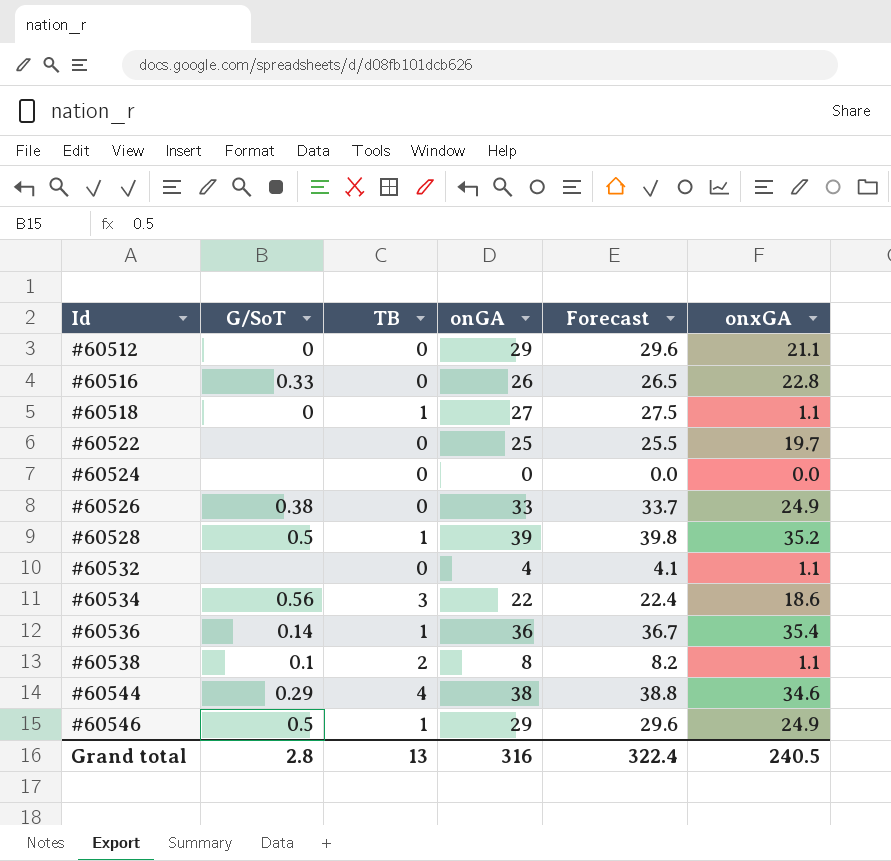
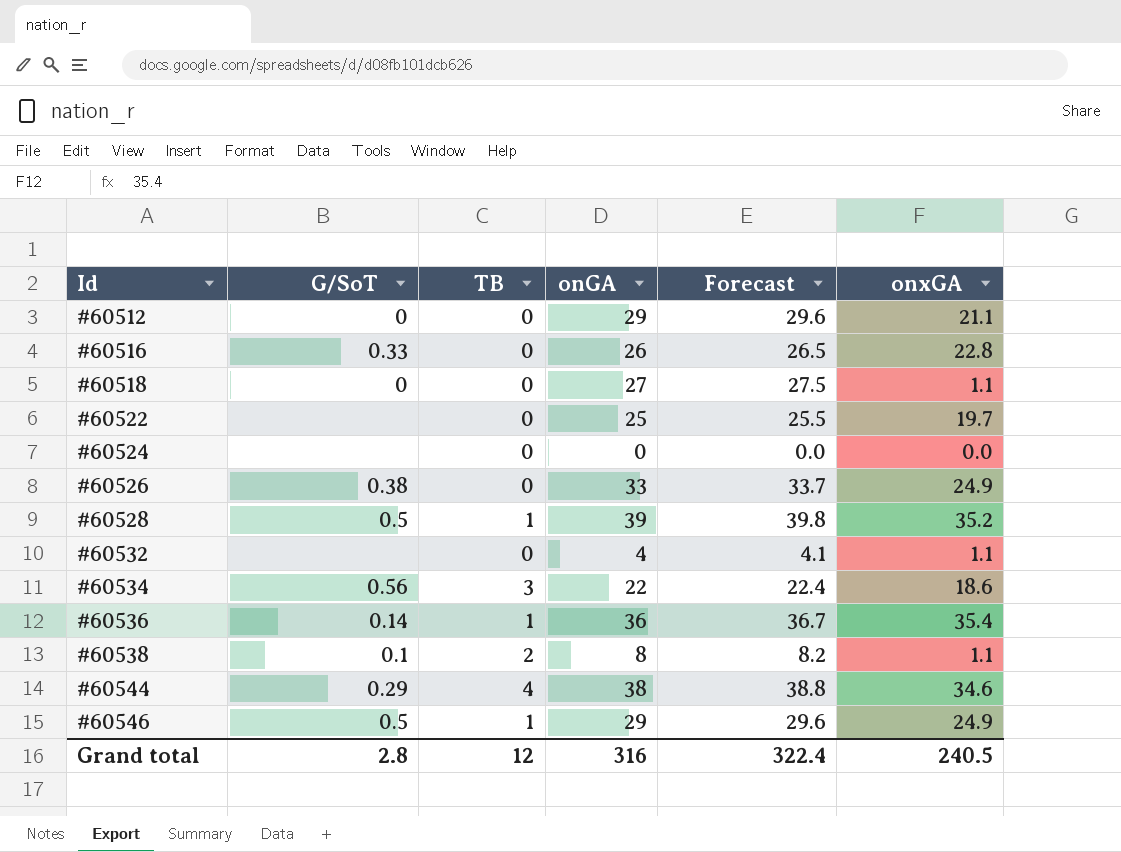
#60518 | TB: 1 -> 0
Grand total | TB: 13 -> 12

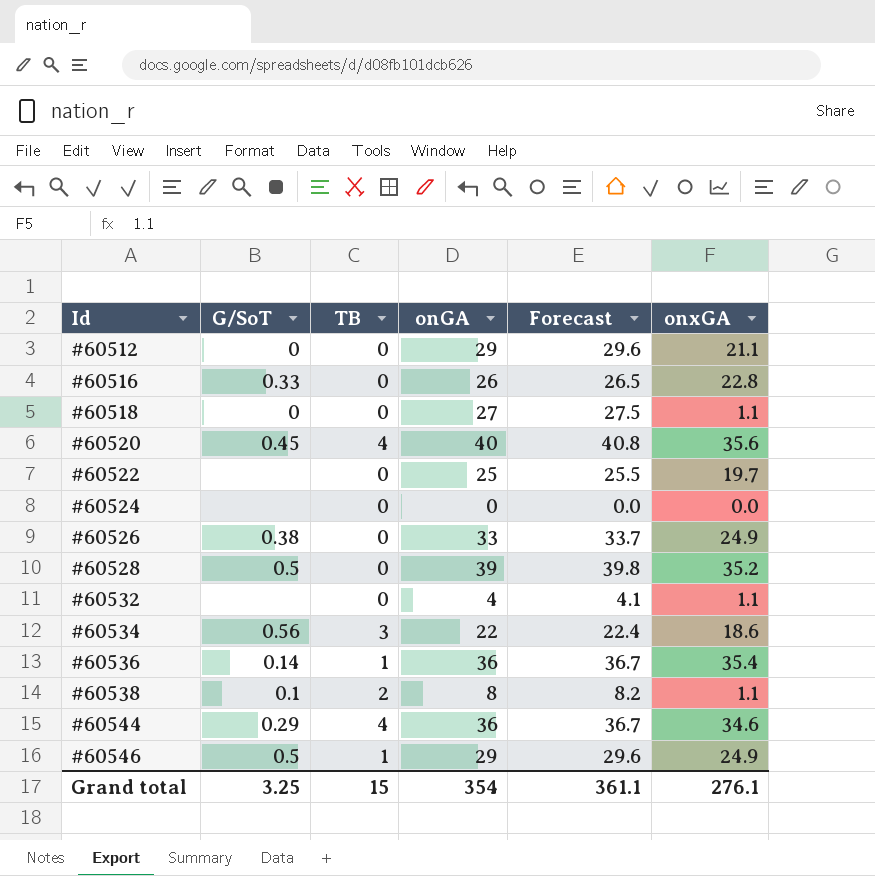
row #60520: none -> 0.45 | 4 | 40 | 40.8 | 35.6
#60528 | TB: 1 -> 0
#60544 | onGA: 38 -> 36
#60544 | Forecast: 38.8 -> 36.7
Grand total | G/SoT: 2.8 -> 3.25
Grand total | TB: 12 -> 15
Grand total | onGA: 316 -> 354
Grand total | Forecast: 322.4 -> 361.1
Grand total | onxGA: 240.5 -> 276.1

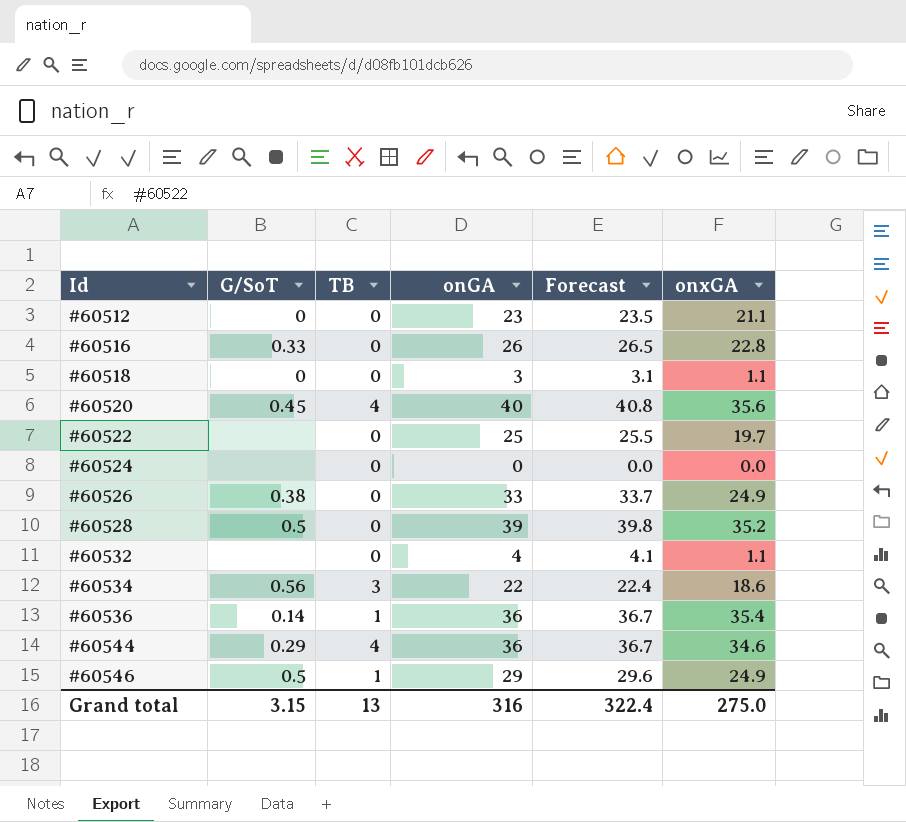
row #60538: 0.1 | 2 | 8 | 8.2 | 1.1 -> none
#60512 | onGA: 29 -> 23
#60512 | Forecast: 29.6 -> 23.5
#60518 | onGA: 27 -> 3
#60518 | Forecast: 27.5 -> 3.1
Grand total | G/SoT: 3.25 -> 3.15
Grand total | TB: 15 -> 13
Grand total | onGA: 354 -> 316
Grand total | Forecast: 361.1 -> 322.4
Grand total | onxGA: 276.1 -> 275.0

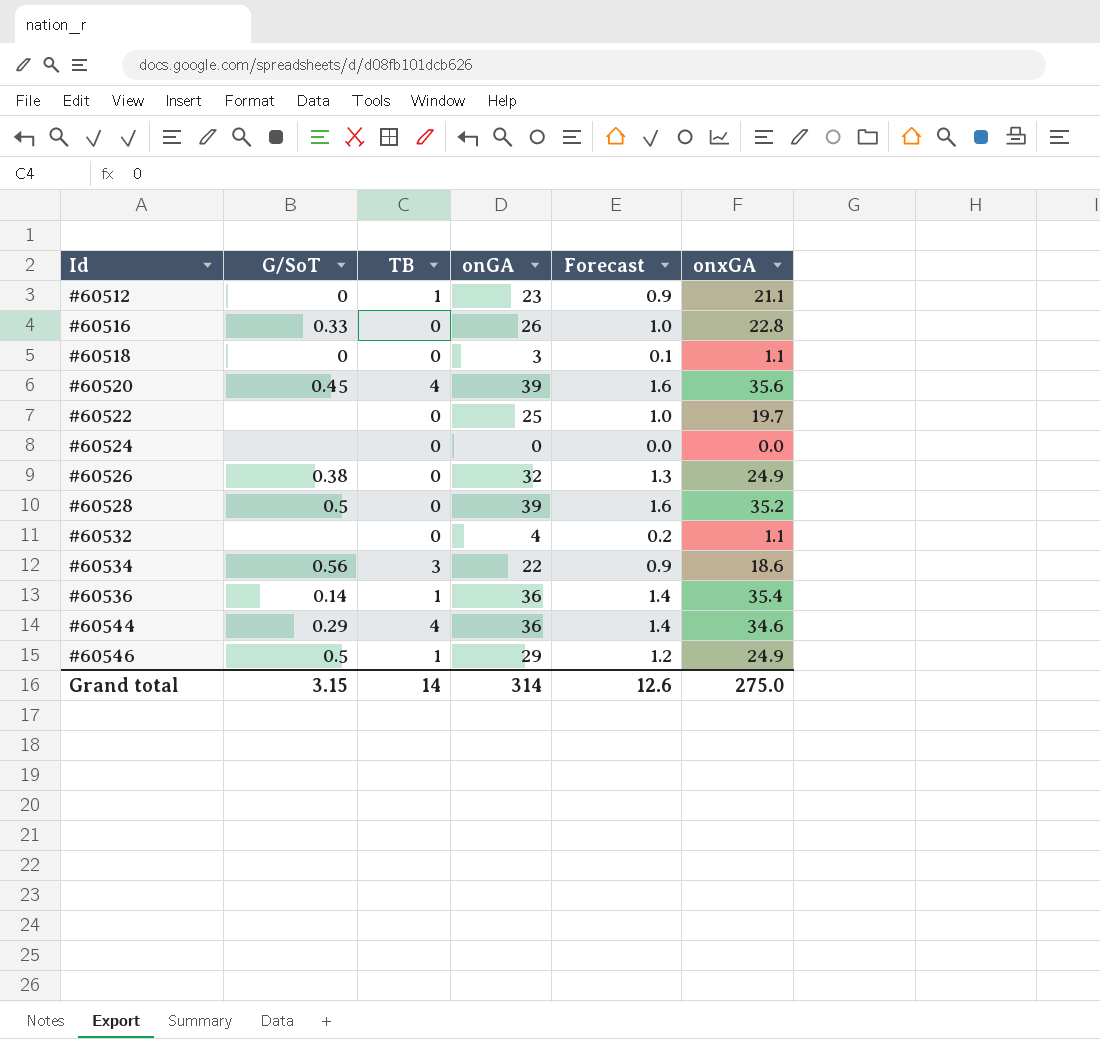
column Forecast | formula: [onGA] * 1.02 -> [onGA] * 0.04
#60512 | TB: 0 -> 1
#60520 | onGA: 40 -> 39
#60526 | onGA: 33 -> 32
Grand total | TB: 13 -> 14
Grand total | onGA: 316 -> 314
Grand total | Forecast: 322.4 -> 12.6

